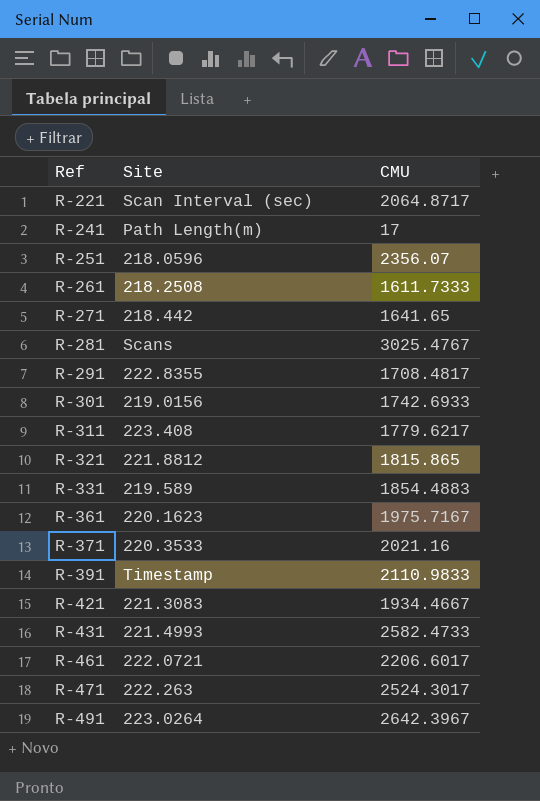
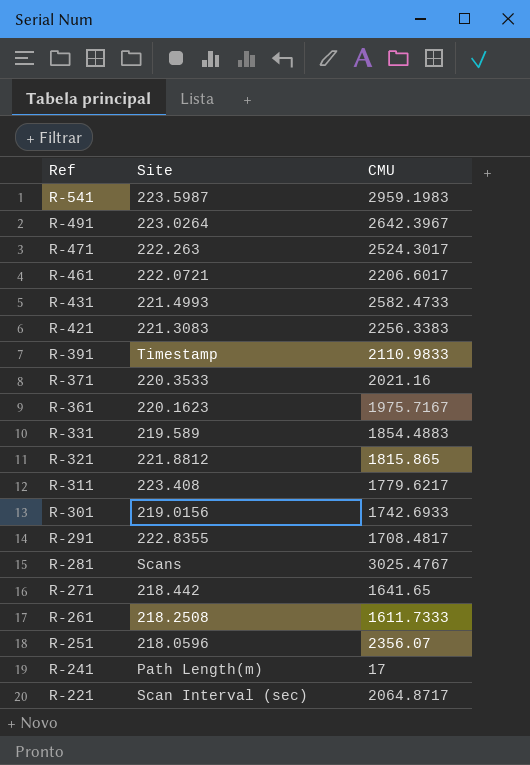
row order: Ref ascending -> Ref descending
row R-541: none -> 223.5987 | 2959.1983
R-421 | CMU: 1934.4667 -> 2256.3383

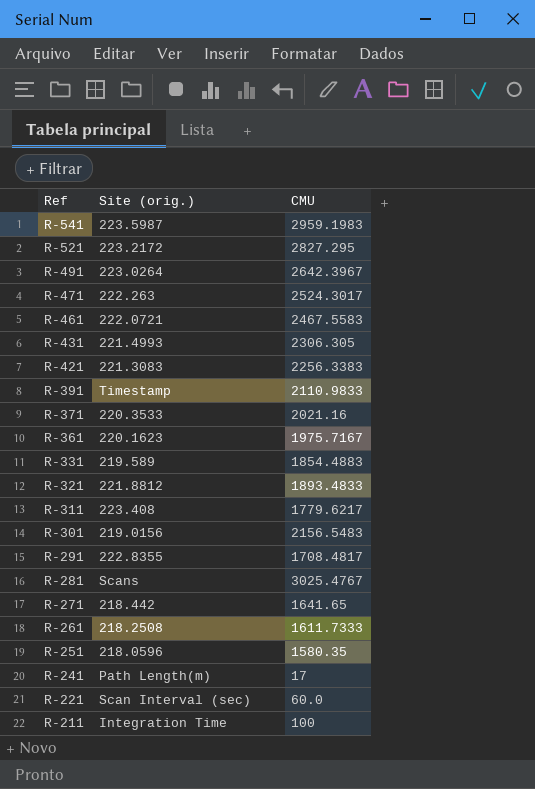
column name: Site -> Site (orig.)
row R-521: none -> 223.2172 | 2827.295
R-461 | CMU: 2206.6017 -> 2467.5583
R-431 | CMU: 2582.4733 -> 2306.305
R-321 | CMU: 1815.865 -> 1893.4833
R-301 | CMU: 1742.6933 -> 2156.5483
R-251 | CMU: 2356.07 -> 1580.35
R-221 | CMU: 2064.8717 -> 60.0
row R-211: none -> Integration Time | 100

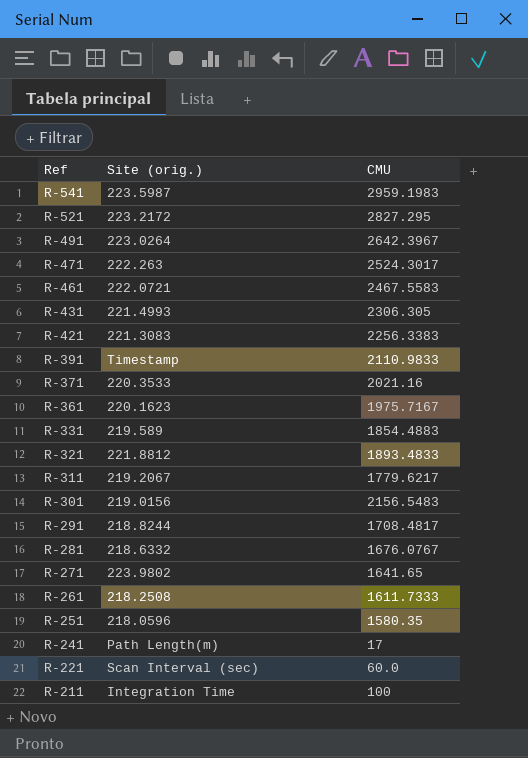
R-311 | Site (orig.): 223.408 -> 219.2067
R-291 | Site (orig.): 222.8355 -> 218.8244
R-281 | Site (orig.): Scans -> 218.6332
R-281 | CMU: 3025.4767 -> 1676.0767
R-271 | Site (orig.): 218.442 -> 223.9802

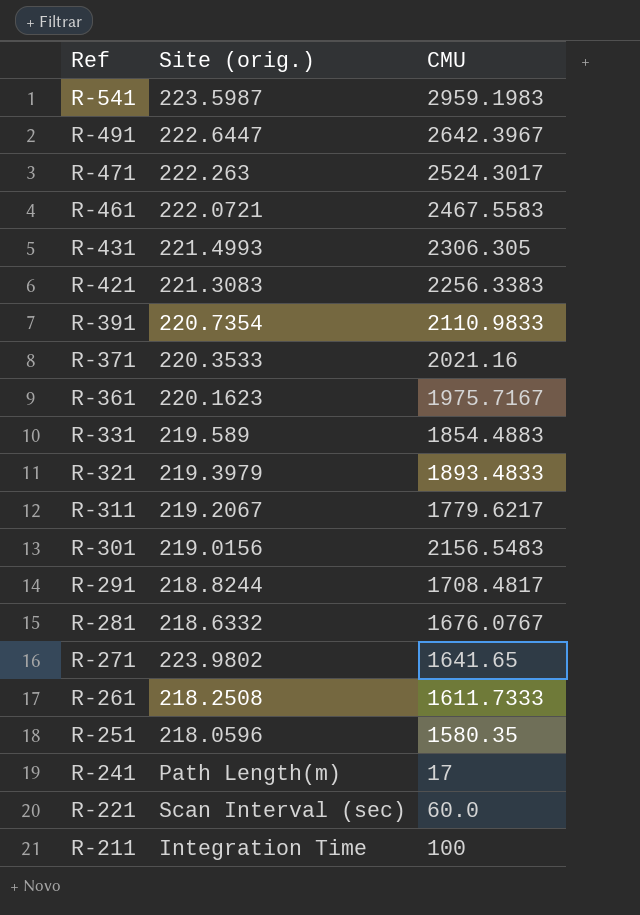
row R-521: 223.2172 | 2827.295 -> none
R-491 | Site (orig.): 223.0264 -> 222.6447
R-391 | Site (orig.): Timestamp -> 220.7354
R-321 | Site (orig.): 221.8812 -> 219.3979

